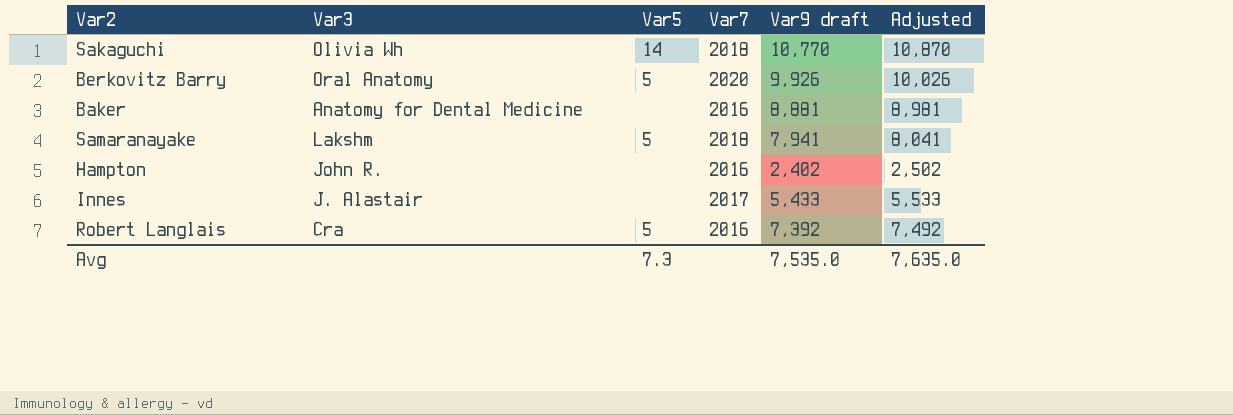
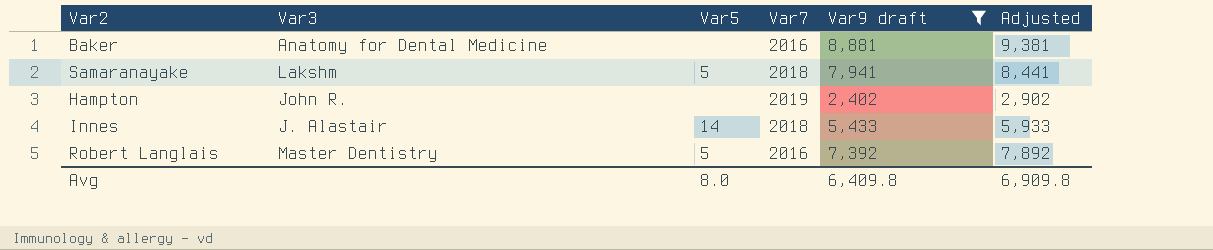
filter: none -> Var9 draft <= 8,881
column Adjusted | formula: [Var9 draft] + 100 -> [Var9 draft] + 500
Hampton | Var7: 2016 -> 2019
Innes | Var5: none -> 14
Innes | Var7: 2017 -> 2018
Robert Langlais | Var3: Cra -> Master Dentistry
Avg | Var5: 7.3 -> 8.0
Avg | Var9 draft: 7,535.0 -> 6,409.8
Avg | Adjusted: 7,635.0 -> 6,909.8

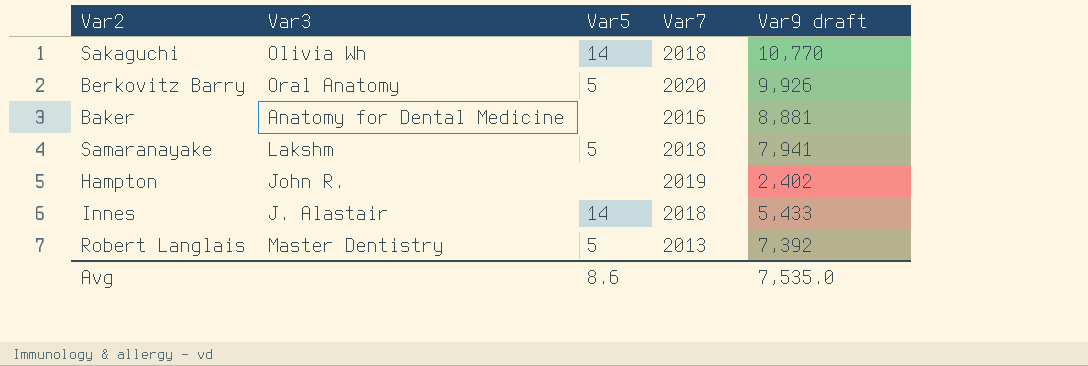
filter: Var9 draft <= 8,881 -> none
column Adjusted | formula: [Var9 draft] + 500 -> none
Robert Langlais | Var7: 2016 -> 2013
Avg | Var5: 8.0 -> 8.6
Avg | Var9 draft: 6,409.8 -> 7,535.0

